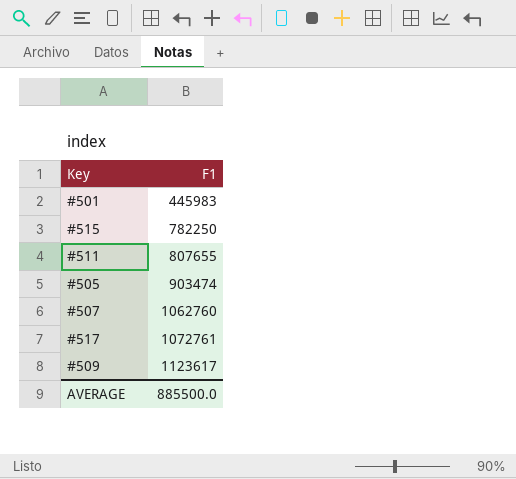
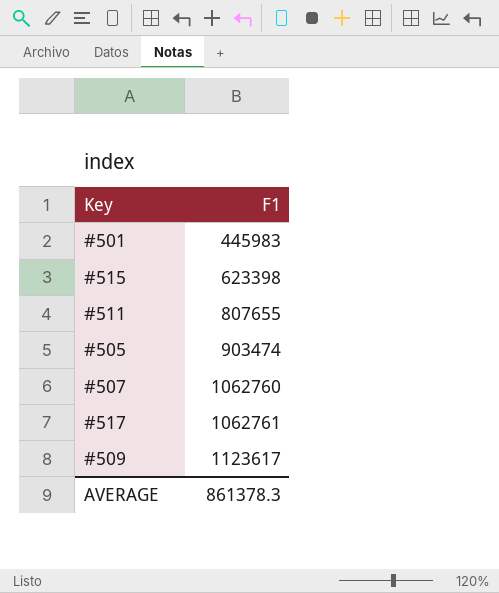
#515 | F1: 782250 -> 623398
#517 | F1: 1072761 -> 1062761
AVERAGE | F1: 885500.0 -> 861378.3

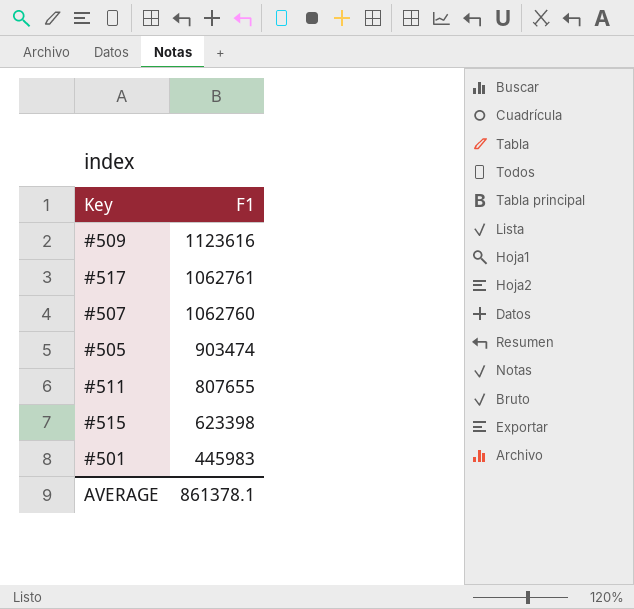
row order: F1 ascending -> F1 descending
#509 | F1: 1123617 -> 1123616
AVERAGE | F1: 861378.3 -> 861378.1

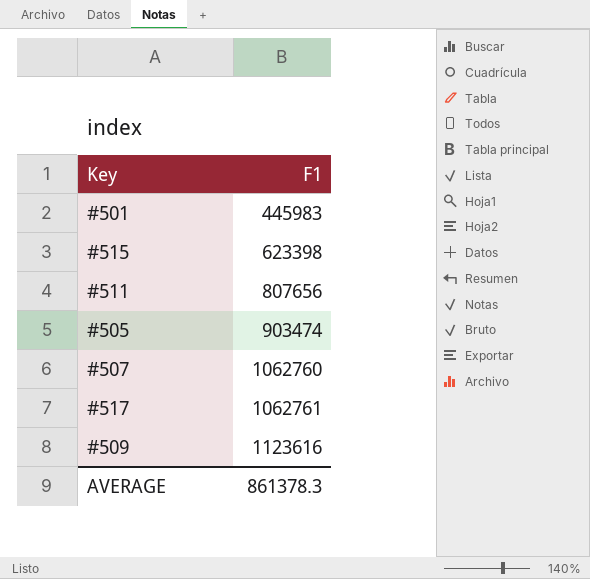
row order: F1 descending -> F1 ascending
#511 | F1: 807655 -> 807656
AVERAGE | F1: 861378.1 -> 861378.3

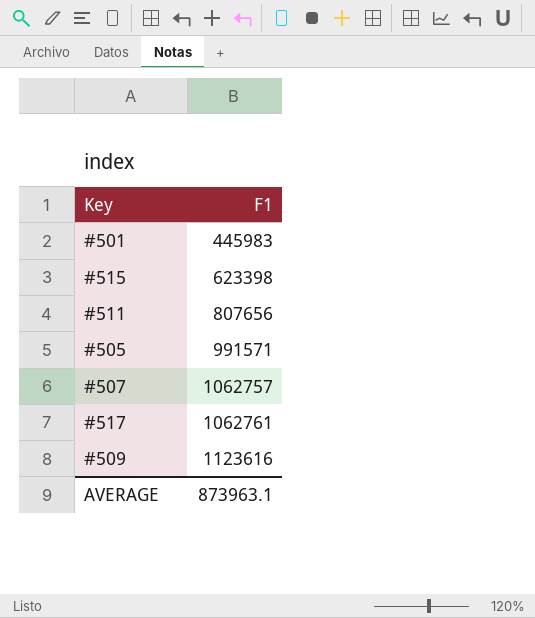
#505 | F1: 903474 -> 991571
#507 | F1: 1062760 -> 1062757
AVERAGE | F1: 861378.3 -> 873963.1

